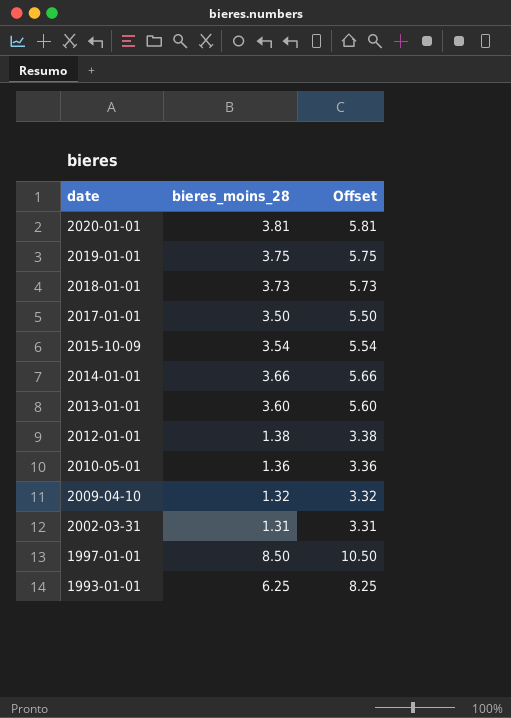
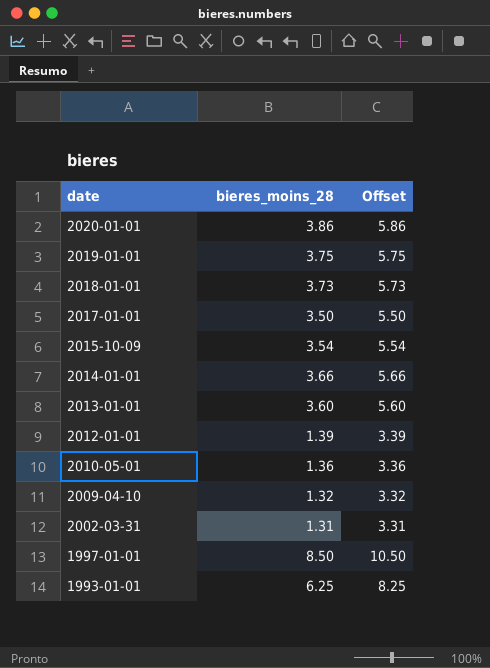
2020-01-01 | bieres_moins_28: 3.81 -> 3.86
2020-01-01 | Offset: 5.81 -> 5.86
2012-01-01 | bieres_moins_28: 1.38 -> 1.39
2012-01-01 | Offset: 3.38 -> 3.39

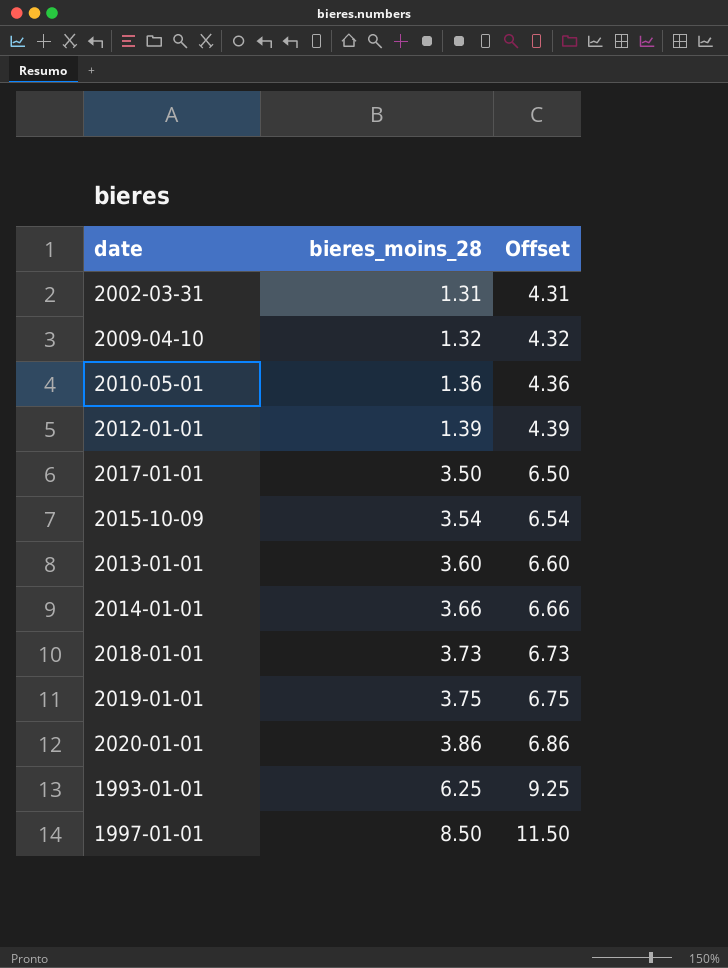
row order: date descending -> bieres_moins_28 ascending
column Offset | formula: [bieres_moins_28] + 2 -> [bieres_moins_28] + 3

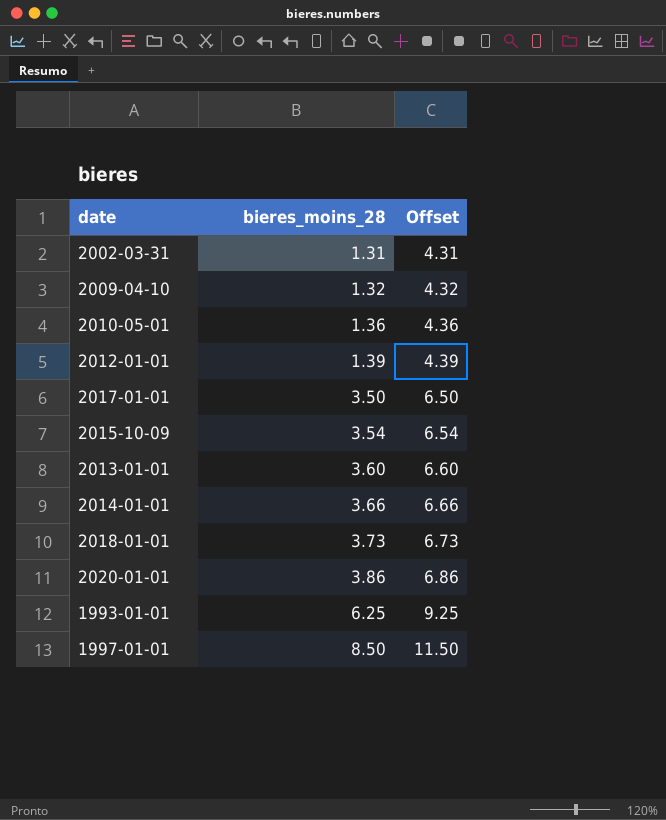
row 2019-01-01: 3.75 | 6.75 -> none

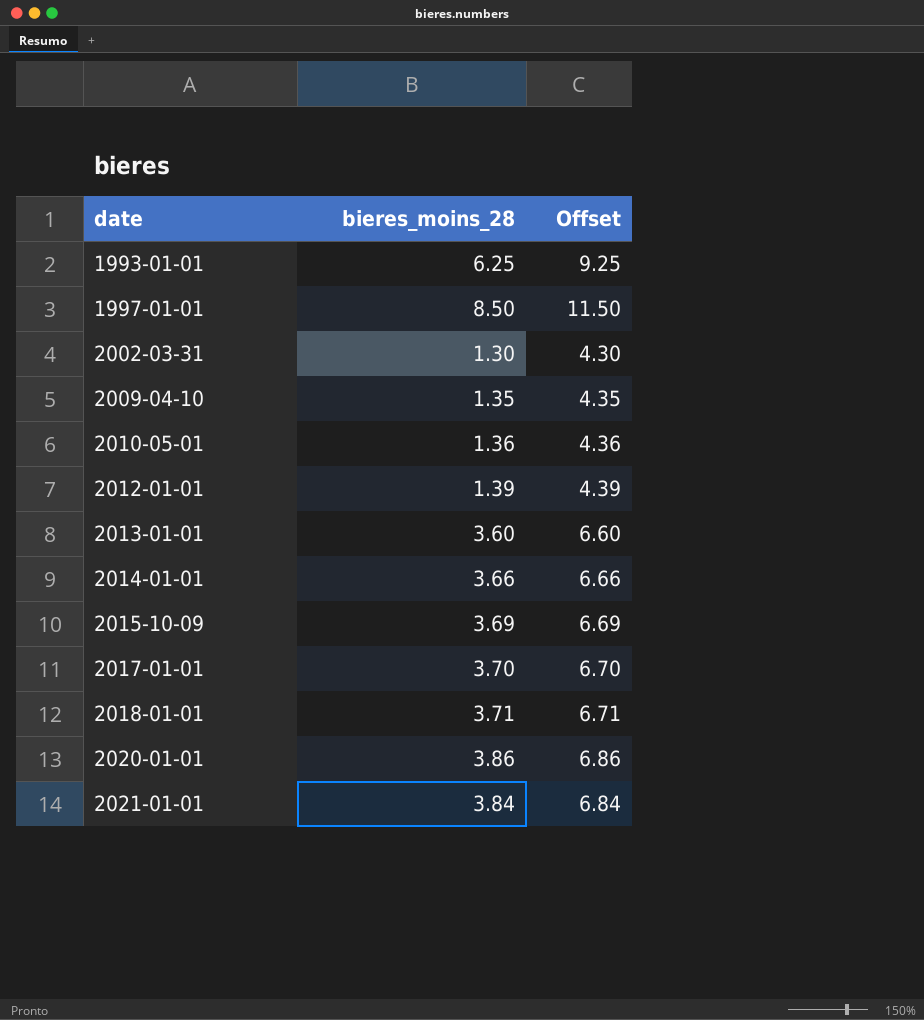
row order: bieres_moins_28 ascending -> date ascending
2002-03-31 | bieres_moins_28: 1.31 -> 1.30
2002-03-31 | Offset: 4.31 -> 4.30
2009-04-10 | bieres_moins_28: 1.32 -> 1.35
2009-04-10 | Offset: 4.32 -> 4.35
2015-10-09 | bieres_moins_28: 3.54 -> 3.69
2015-10-09 | Offset: 6.54 -> 6.69
2017-01-01 | bieres_moins_28: 3.50 -> 3.70
2017-01-01 | Offset: 6.50 -> 6.70
2018-01-01 | bieres_moins_28: 3.73 -> 3.71
2018-01-01 | Offset: 6.73 -> 6.71
row 2021-01-01: none -> 3.84 | 6.84

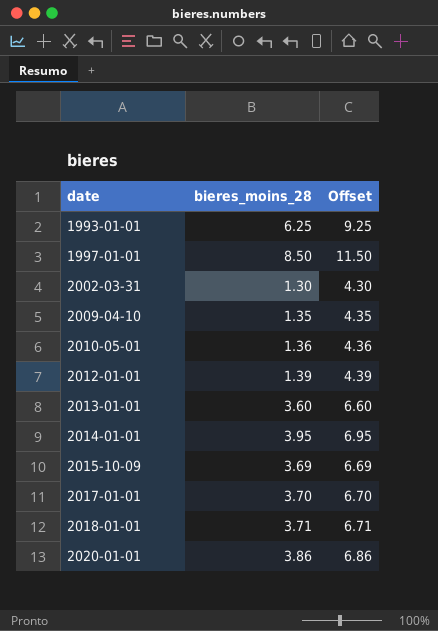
row 2021-01-01: 3.84 | 6.84 -> none
2014-01-01 | bieres_moins_28: 3.66 -> 3.95
2014-01-01 | Offset: 6.66 -> 6.95

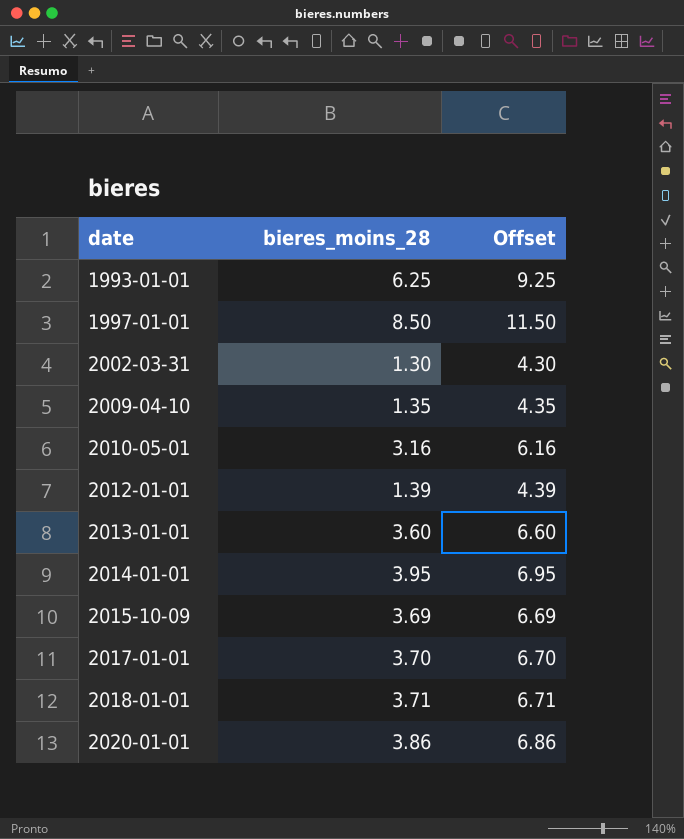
2010-05-01 | bieres_moins_28: 1.36 -> 3.16
2010-05-01 | Offset: 4.36 -> 6.16

